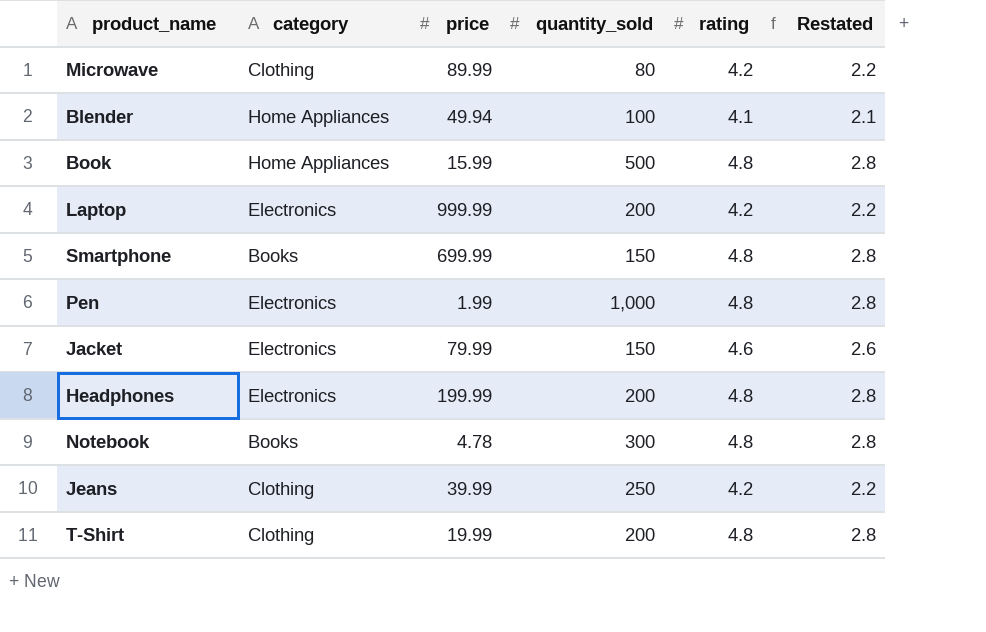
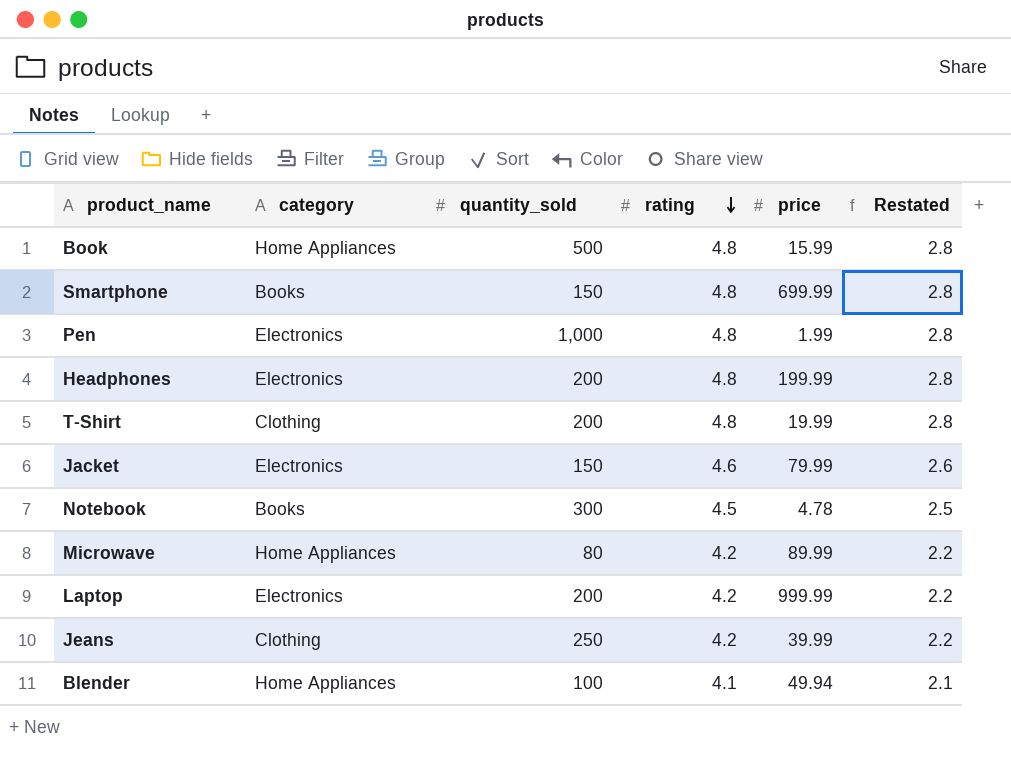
row order: none -> rating descending
column price | position: 3 -> 5
Notebook | rating: 4.8 -> 4.5
Notebook | Restated: 2.8 -> 2.5
Microwave | category: Clothing -> Home Appliances

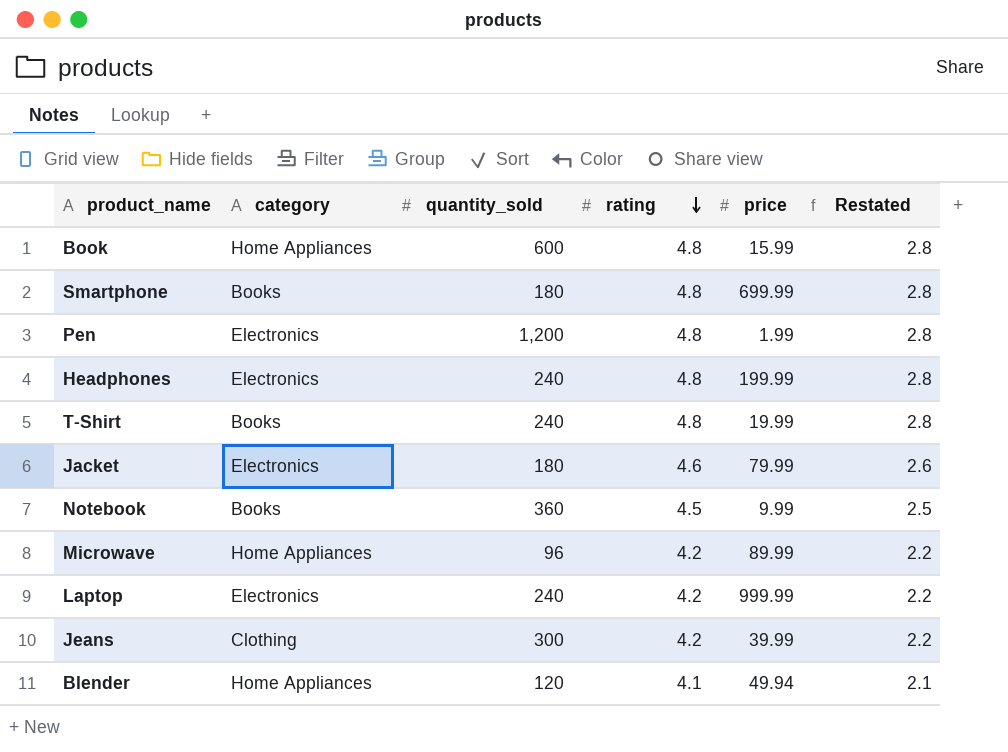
Book | quantity_sold: 500 -> 600
Smartphone | quantity_sold: 150 -> 180
Pen | quantity_sold: 1,000 -> 1,200
Headphones | quantity_sold: 200 -> 240
T-Shirt | category: Clothing -> Books
T-Shirt | quantity_sold: 200 -> 240
Jacket | quantity_sold: 150 -> 180
Notebook | quantity_sold: 300 -> 360
Notebook | price: 4.78 -> 9.99
Microwave | quantity_sold: 80 -> 96
Laptop | quantity_sold: 200 -> 240
Jeans | quantity_sold: 250 -> 300
Blender | quantity_sold: 100 -> 120

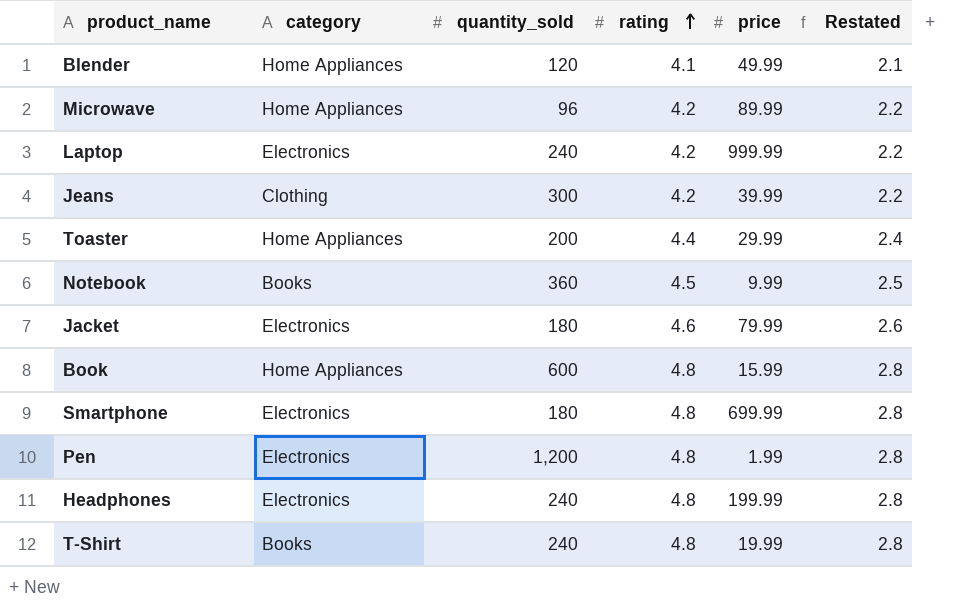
row order: rating descending -> rating ascending
Blender | price: 49.94 -> 49.99
row Toaster: none -> Home Appliances | 200 | 4.4 | 29.99 | 2.4
Smartphone | category: Books -> Electronics

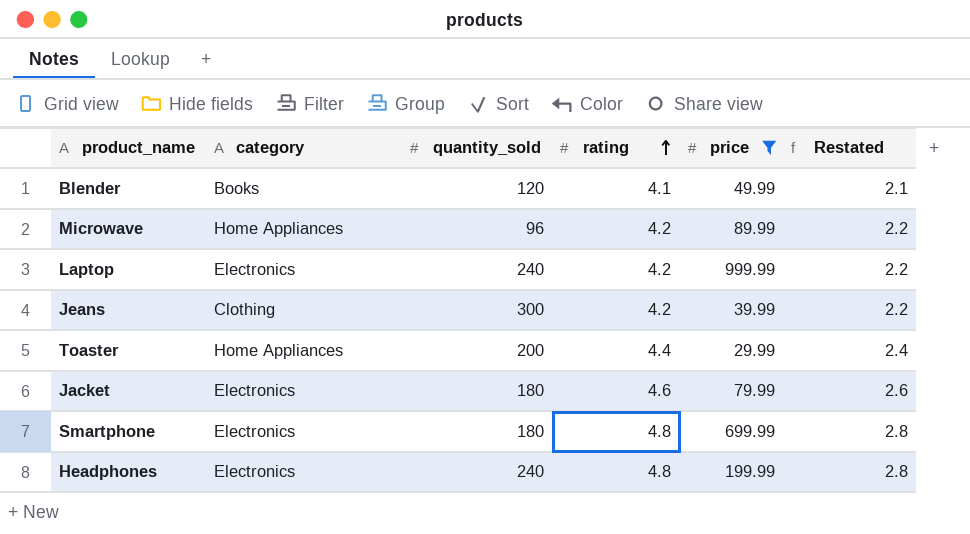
filter: none -> price >= 29.99
Blender | category: Home Appliances -> Books

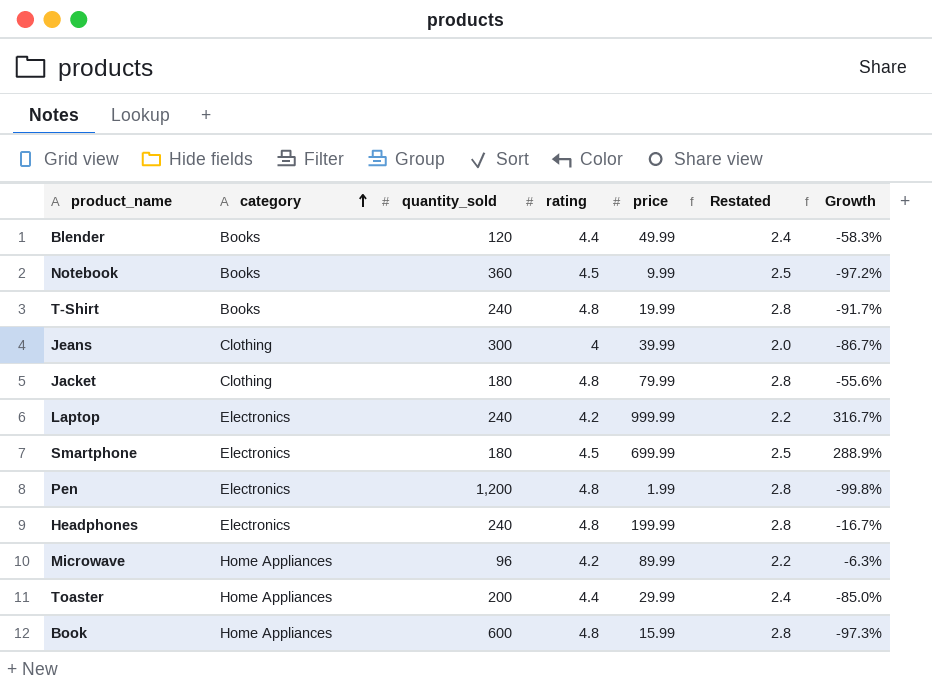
filter: price >= 29.99 -> none
row order: rating ascending -> category ascending
column Growth | formula: none -> ([price] - [quantity_sold]) / [quantity_sold]
Blender | rating: 4.1 -> 4.4
Blender | Restated: 2.1 -> 2.4
Jeans | rating: 4.2 -> 4
Jeans | Restated: 2.2 -> 2.0
Jacket | category: Electronics -> Clothing
Jacket | rating: 4.6 -> 4.8
Jacket | Restated: 2.6 -> 2.8
Smartphone | rating: 4.8 -> 4.5
Smartphone | Restated: 2.8 -> 2.5

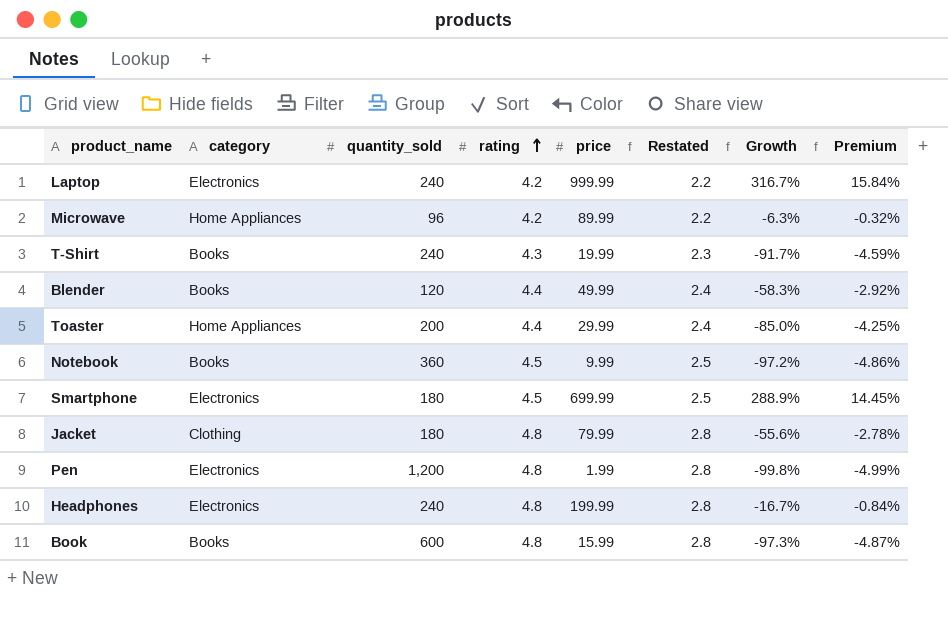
row order: category ascending -> rating ascending
column Premium | formula: none -> [Growth] * 0.05
row Jeans: Clothing | 300 | 4 | 39.99 | 2.0 | -86.7% -> none
T-Shirt | rating: 4.8 -> 4.3
T-Shirt | Restated: 2.8 -> 2.3
Book | category: Home Appliances -> Books

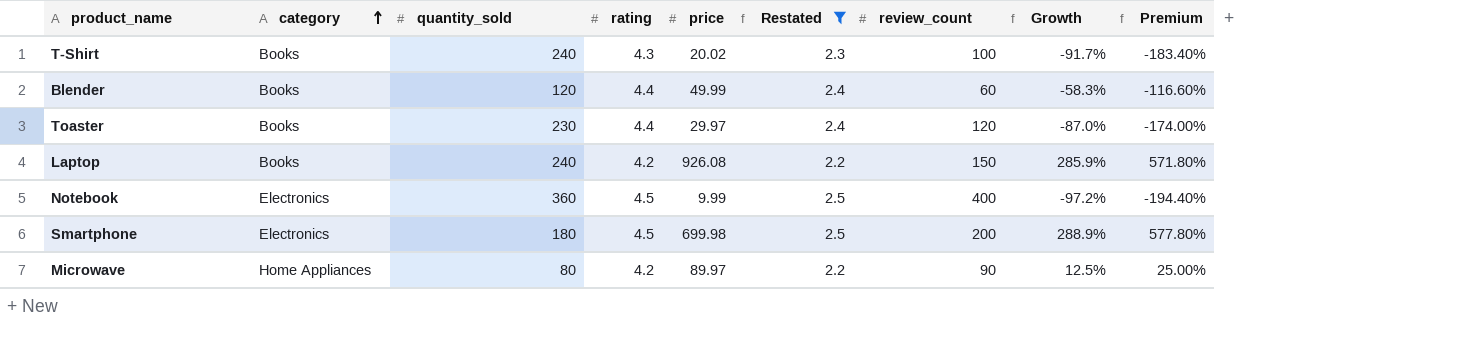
filter: none -> Restated != 2.8
row order: rating ascending -> category ascending
column review_count | position: none -> 7
column Premium | formula: [Growth] * 0.05 -> [Growth] * 2
T-Shirt | price: 19.99 -> 20.02
Toaster | category: Home Appliances -> Books
Toaster | quantity_sold: 200 -> 230
Toaster | price: 29.99 -> 29.97
Toaster | Growth: -85.0% -> -87.0%
Laptop | category: Electronics -> Books
Laptop | price: 999.99 -> 926.08
Laptop | Growth: 316.7% -> 285.9%
Notebook | category: Books -> Electronics
Smartphone | price: 699.99 -> 699.98
Microwave | quantity_sold: 96 -> 80
Microwave | price: 89.99 -> 89.97
Microwave | Growth: -6.3% -> 12.5%

